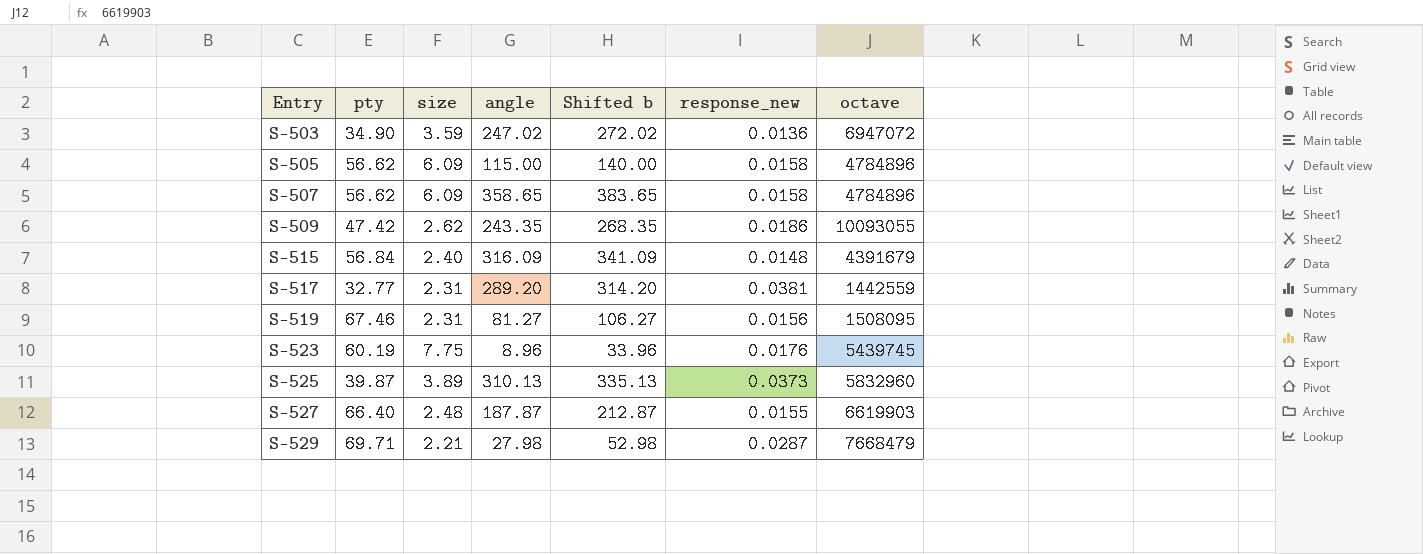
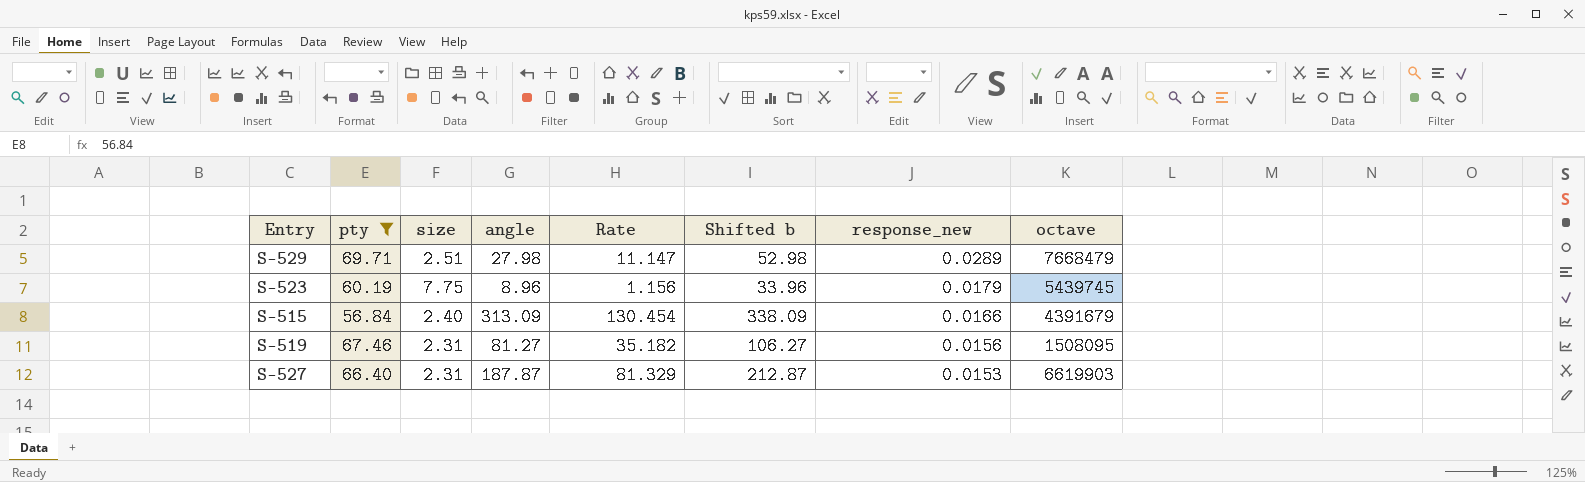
filter: none -> pty >= 56.84
row order: Entry ascending -> response_new descending
column Rate | formula: none -> [angle] / [size]
S-529 | size: 2.21 -> 2.51
S-529 | response_new: 0.0287 -> 0.0289
S-523 | response_new: 0.0176 -> 0.0179
S-515 | angle: 316.09 -> 313.09
S-515 | Shifted b: 341.09 -> 338.09
S-515 | response_new: 0.0148 -> 0.0166
S-527 | size: 2.48 -> 2.31
S-527 | response_new: 0.0155 -> 0.0153

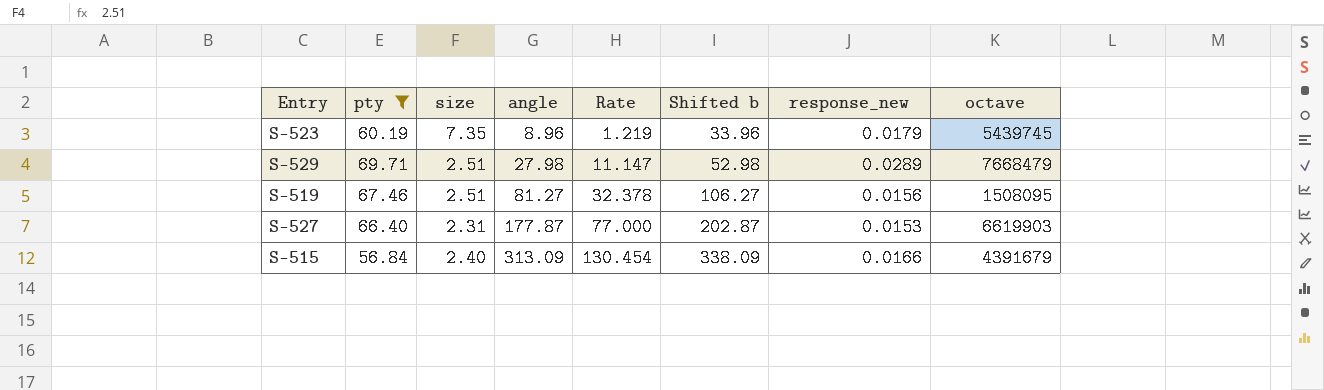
row order: response_new descending -> angle ascending
S-523 | size: 7.75 -> 7.35
S-523 | Rate: 1.156 -> 1.219
S-519 | size: 2.31 -> 2.51
S-519 | Rate: 35.182 -> 32.378
S-527 | angle: 187.87 -> 177.87
S-527 | Rate: 81.329 -> 77.000
S-527 | Shifted b: 212.87 -> 202.87

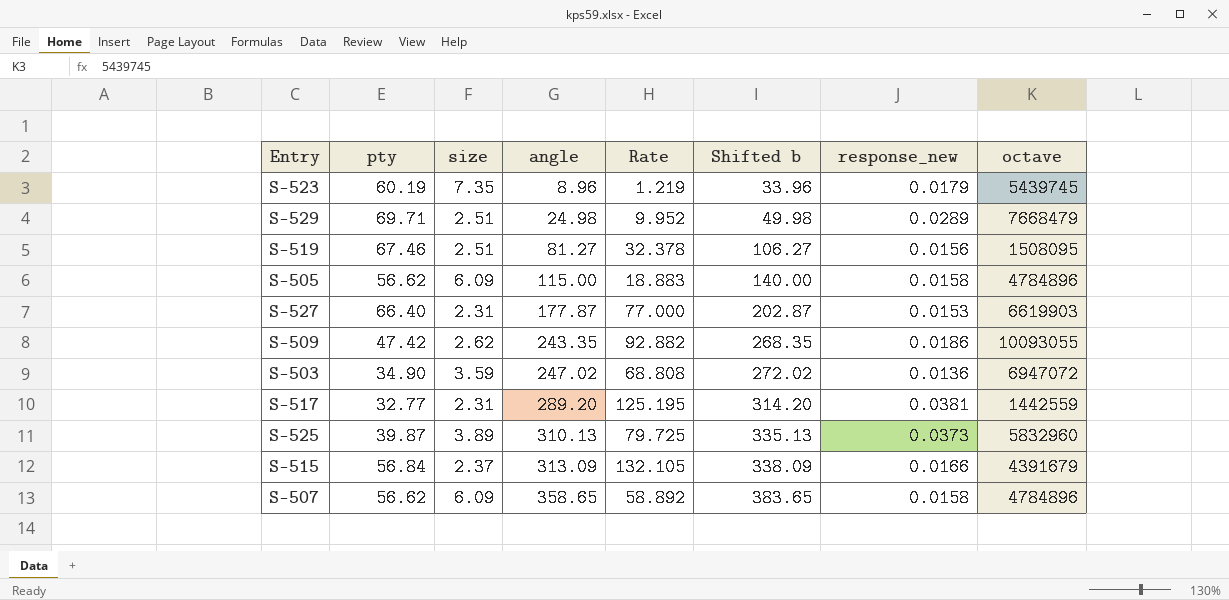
filter: pty >= 56.84 -> none
S-529 | angle: 27.98 -> 24.98
S-529 | Rate: 11.147 -> 9.952
S-529 | Shifted b: 52.98 -> 49.98
S-515 | size: 2.40 -> 2.37
S-515 | Rate: 130.454 -> 132.105

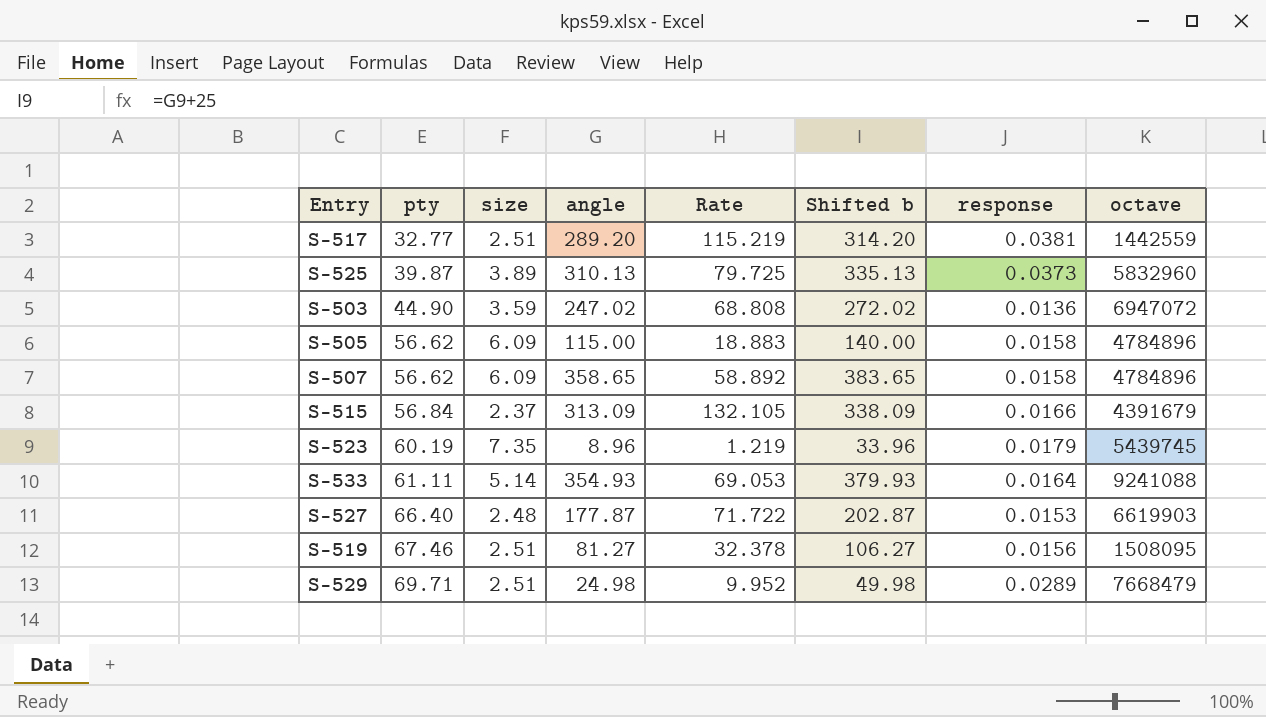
row order: angle ascending -> pty ascending
column name: response_new -> response
row S-509: 47.42 | 2.62 | 243.35 | 92.882 | 268.35 | 0.0186 | 10093055 -> none
S-517 | size: 2.31 -> 2.51
S-517 | Rate: 125.195 -> 115.219
S-503 | pty: 34.90 -> 44.90
row S-533: none -> 61.11 | 5.14 | 354.93 | 69.053 | 379.93 | 0.0164 | 9241088
S-527 | size: 2.31 -> 2.48
S-527 | Rate: 77.000 -> 71.722

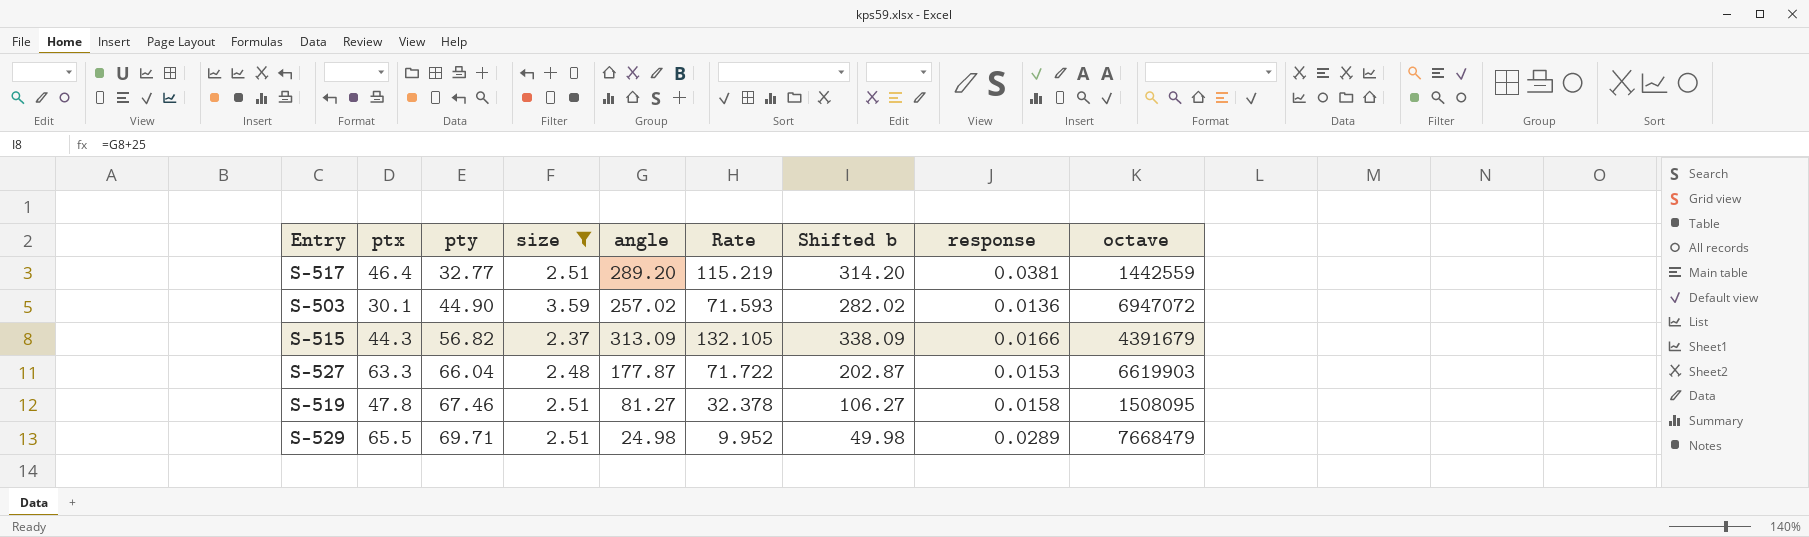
filter: none -> size <= 3.59
column ptx | position: none -> 2
S-503 | angle: 247.02 -> 257.02
S-503 | Rate: 68.808 -> 71.593
S-503 | Shifted b: 272.02 -> 282.02
S-515 | pty: 56.84 -> 56.82
S-527 | pty: 66.40 -> 66.04
S-519 | response: 0.0156 -> 0.0158

